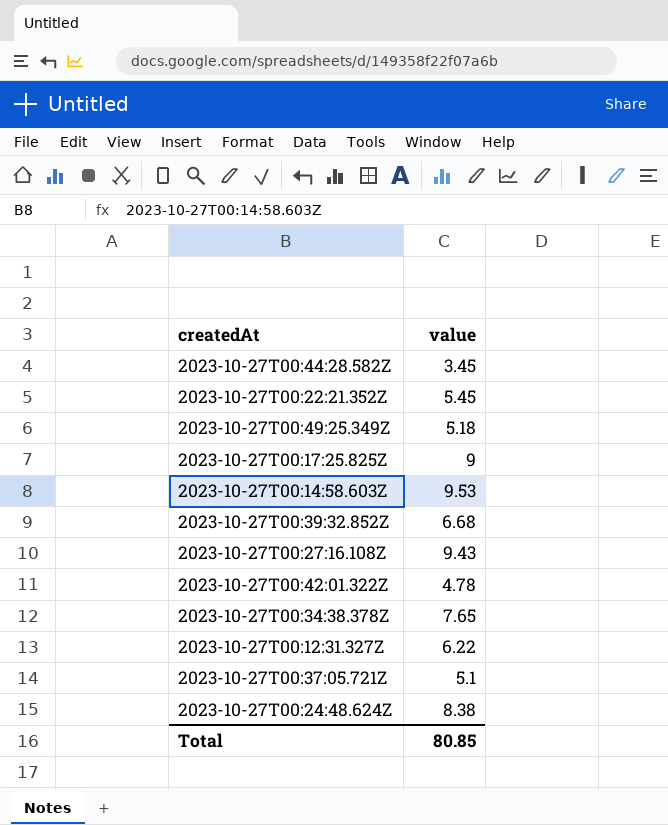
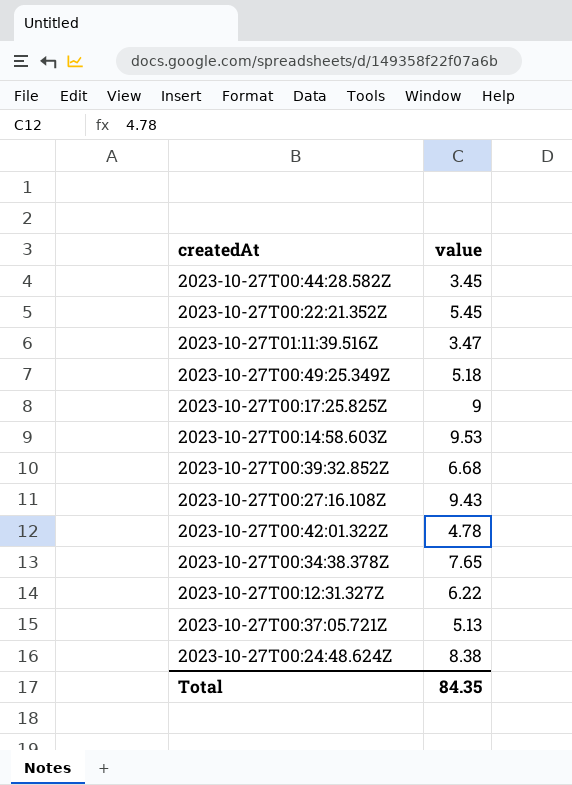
row 2023-10-27T01:11:39.516Z: none -> 3.47
2023-10-27T00:37:05.721Z | value: 5.1 -> 5.13
Total | value: 80.85 -> 84.35

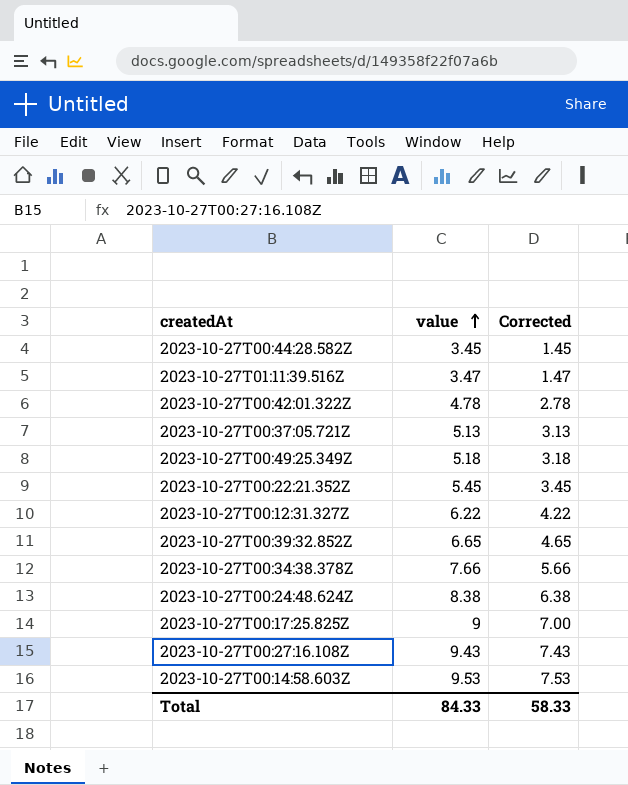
row order: none -> value ascending
column Corrected | formula: none -> [value] - 2
2023-10-27T00:39:32.852Z | value: 6.68 -> 6.65
2023-10-27T00:34:38.378Z | value: 7.65 -> 7.66
Total | value: 84.35 -> 84.33

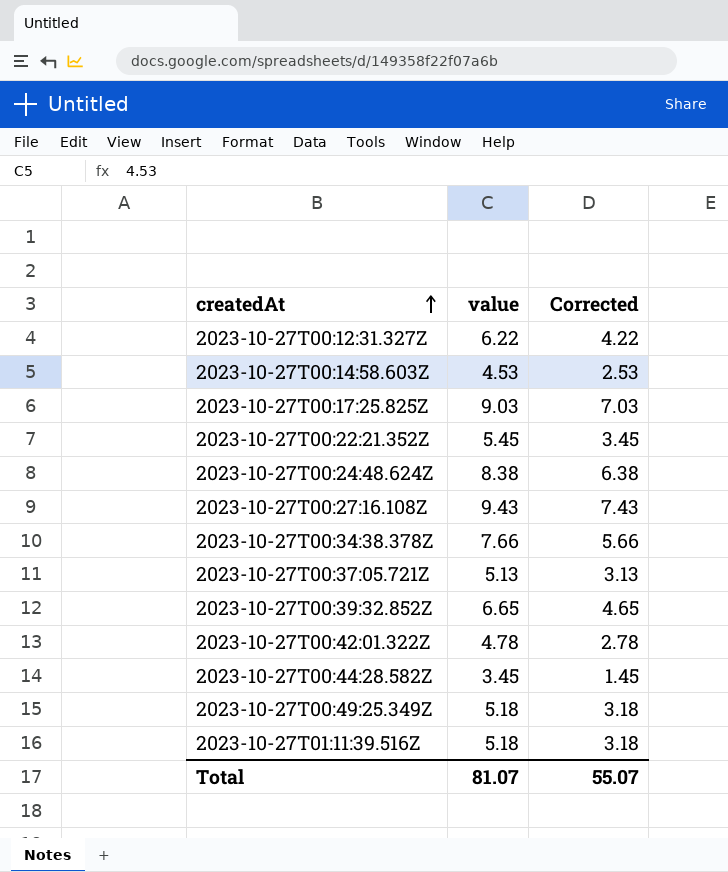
row order: value ascending -> createdAt ascending
2023-10-27T00:14:58.603Z | value: 9.53 -> 4.53
2023-10-27T00:14:58.603Z | Corrected: 7.53 -> 2.53
2023-10-27T00:17:25.825Z | value: 9 -> 9.03
2023-10-27T00:17:25.825Z | Corrected: 7.00 -> 7.03
2023-10-27T01:11:39.516Z | value: 3.47 -> 5.18
2023-10-27T01:11:39.516Z | Corrected: 1.47 -> 3.18
Total | value: 84.33 -> 81.07
Total | Corrected: 58.33 -> 55.07

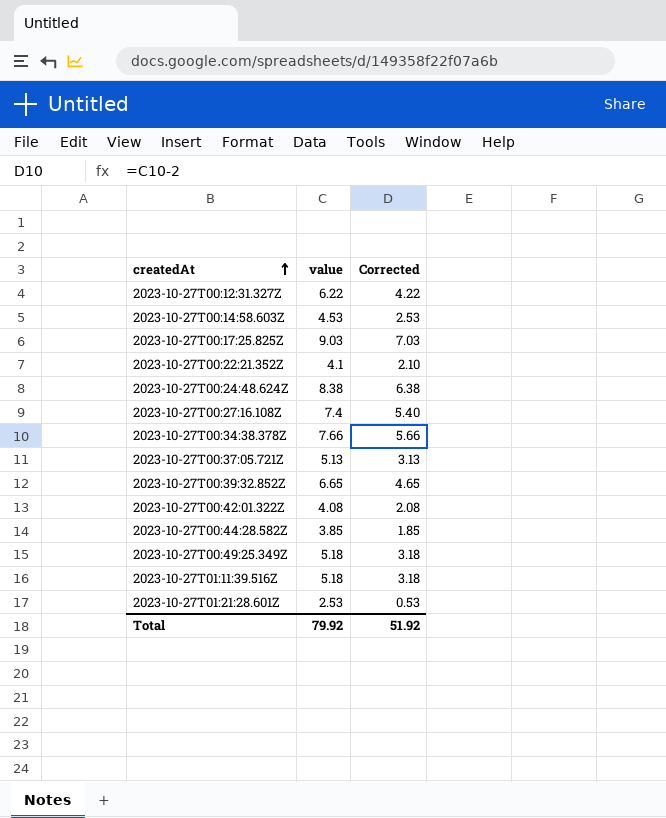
2023-10-27T00:22:21.352Z | value: 5.45 -> 4.1
2023-10-27T00:22:21.352Z | Corrected: 3.45 -> 2.10
2023-10-27T00:27:16.108Z | value: 9.43 -> 7.4
2023-10-27T00:27:16.108Z | Corrected: 7.43 -> 5.40
2023-10-27T00:42:01.322Z | value: 4.78 -> 4.08
2023-10-27T00:42:01.322Z | Corrected: 2.78 -> 2.08
2023-10-27T00:44:28.582Z | value: 3.45 -> 3.85
2023-10-27T00:44:28.582Z | Corrected: 1.45 -> 1.85
row 2023-10-27T01:21:28.601Z: none -> 2.53 | 0.53
Total | value: 81.07 -> 79.92
Total | Corrected: 55.07 -> 51.92

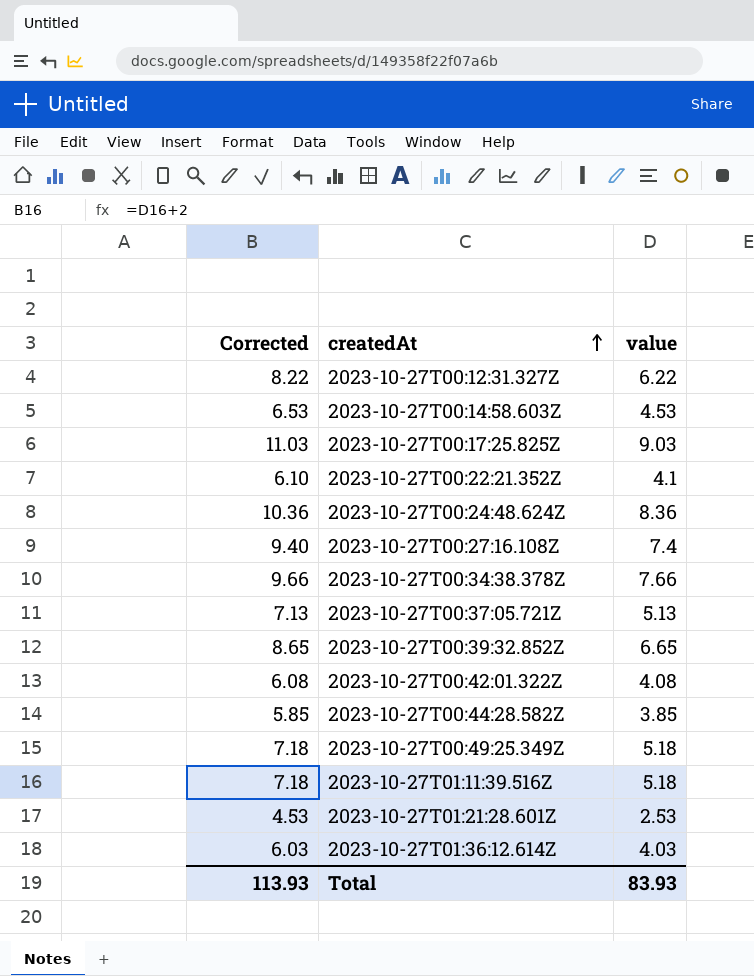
column Corrected | formula: [value] - 2 -> [value] + 2
column Corrected | position: 3 -> 1
2023-10-27T00:24:48.624Z | value: 8.38 -> 8.36
row 2023-10-27T01:36:12.614Z: none -> 6.03 | 4.03
Total | Corrected: 51.92 -> 113.93
Total | value: 79.92 -> 83.93

